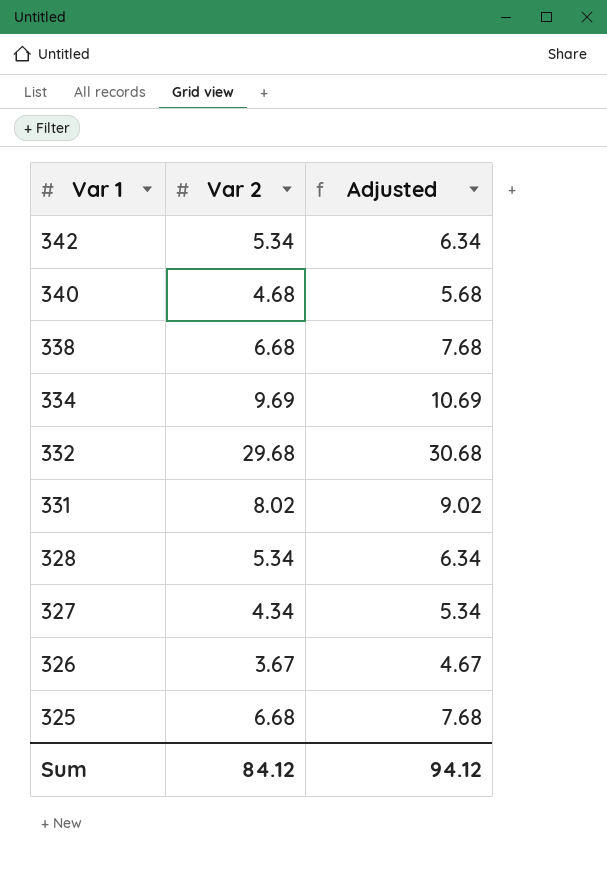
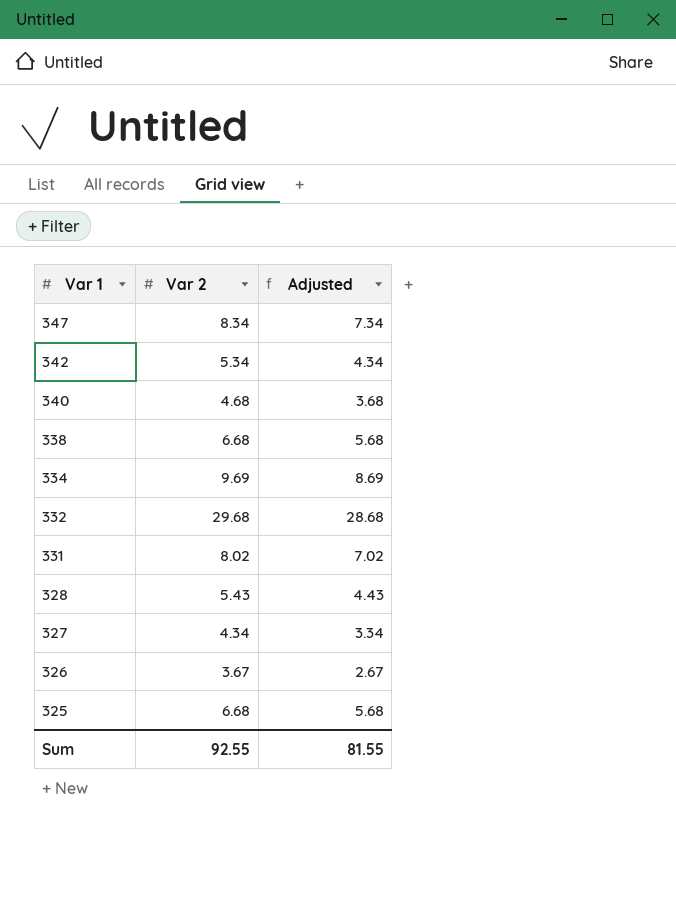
column Adjusted | formula: [Var 2] + 1 -> [Var 2] - 1
row 347: none -> 8.34 | 7.34
328 | Var 2: 5.34 -> 5.43
Sum | Var 2: 84.12 -> 92.55
Sum | Adjusted: 94.12 -> 81.55

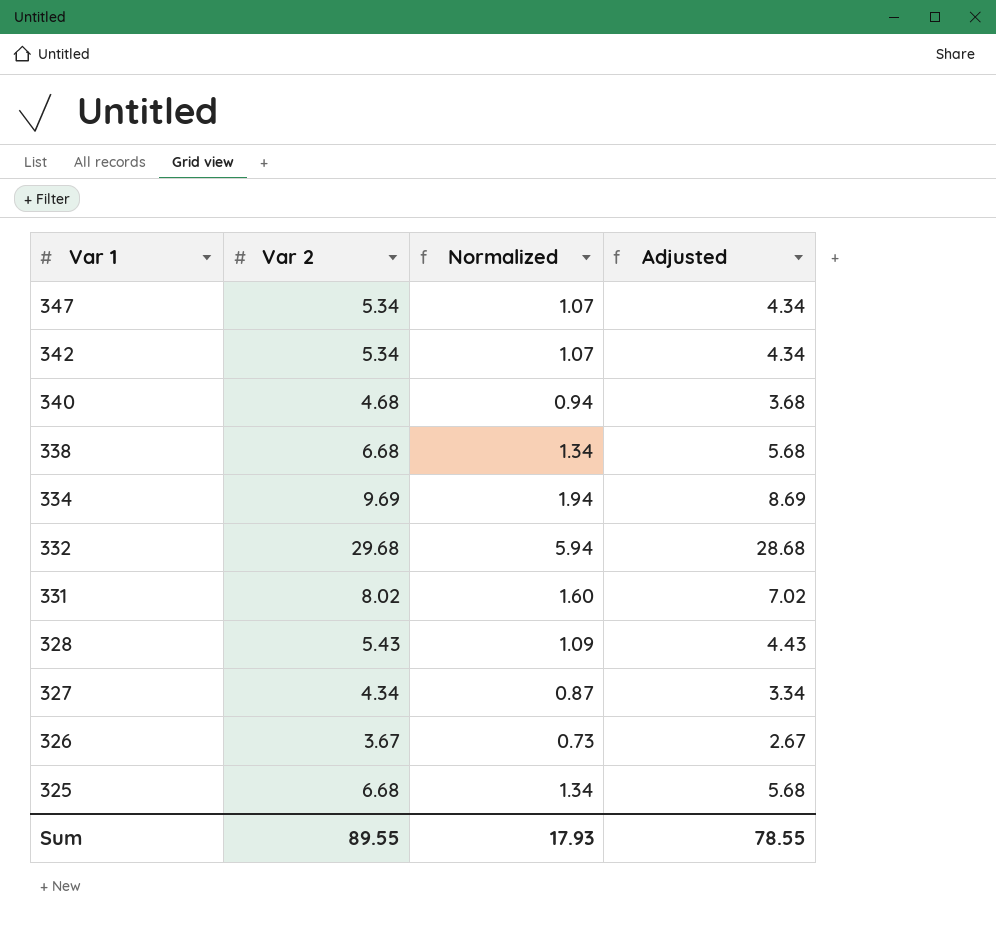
column Normalized | formula: none -> [Var 2] * 0.2
347 | Var 2: 8.34 -> 5.34
347 | Adjusted: 7.34 -> 4.34
Sum | Var 2: 92.55 -> 89.55
Sum | Adjusted: 81.55 -> 78.55

